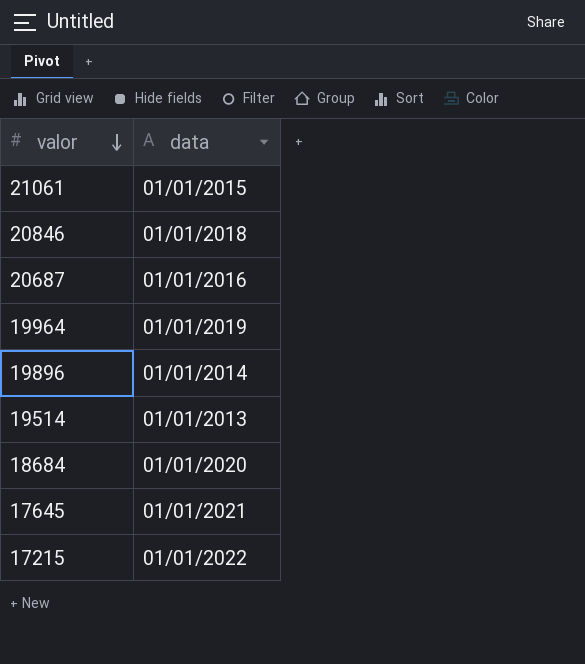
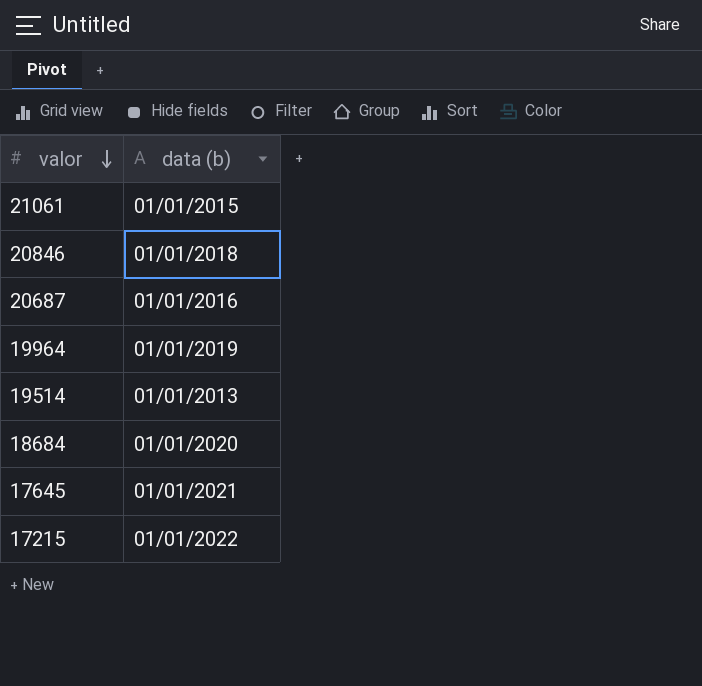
column name: data -> data (b)
row 19896: 01/01/2014 -> none

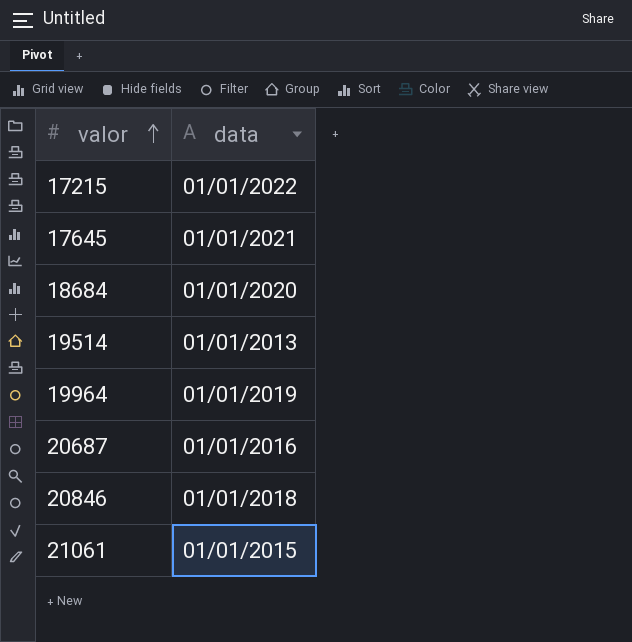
row order: valor descending -> valor ascending
column name: data (b) -> data

